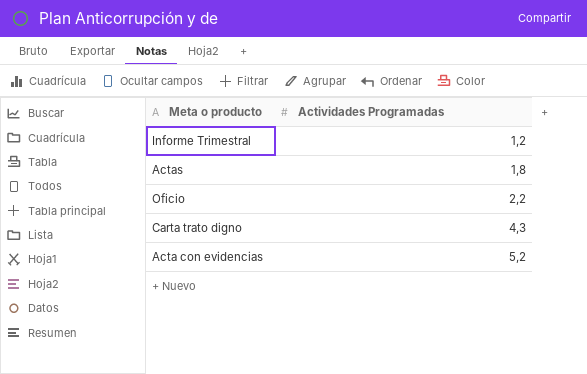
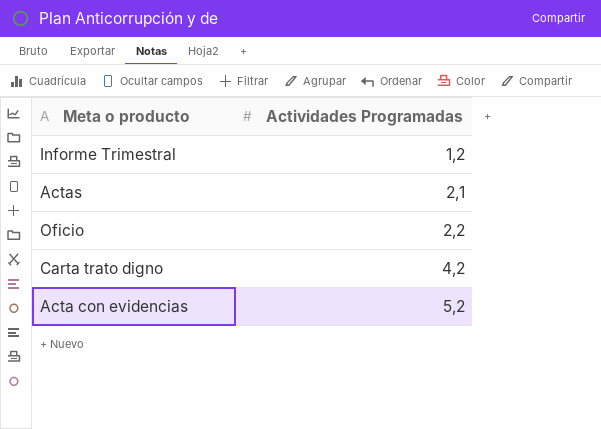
Actas | Actividades Programadas: 1,8 -> 2,1
Carta trato digno | Actividades Programadas: 4,3 -> 4,2

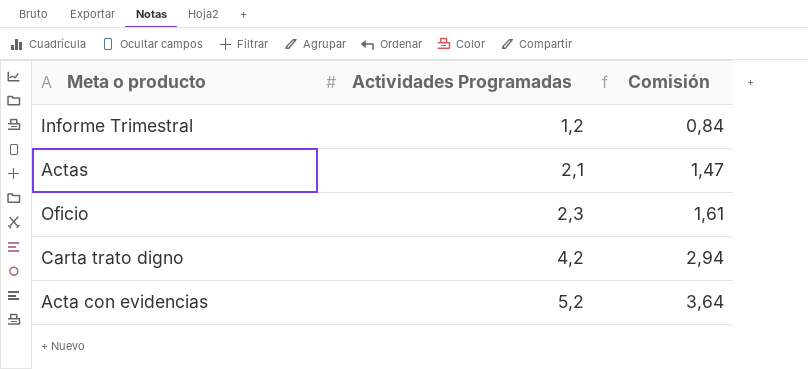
column Comisión | formula: none -> [Actividades Programadas] * 0,7
Oficio | Actividades Programadas: 2,2 -> 2,3

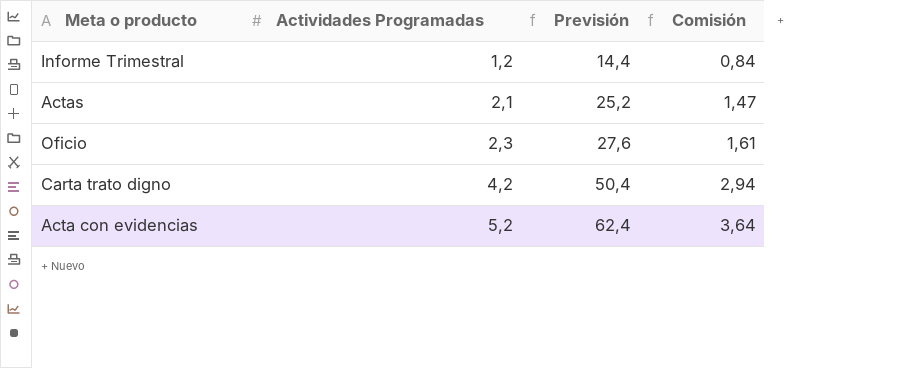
column Previsión | formula: none -> [Actividades Programadas] * 12

